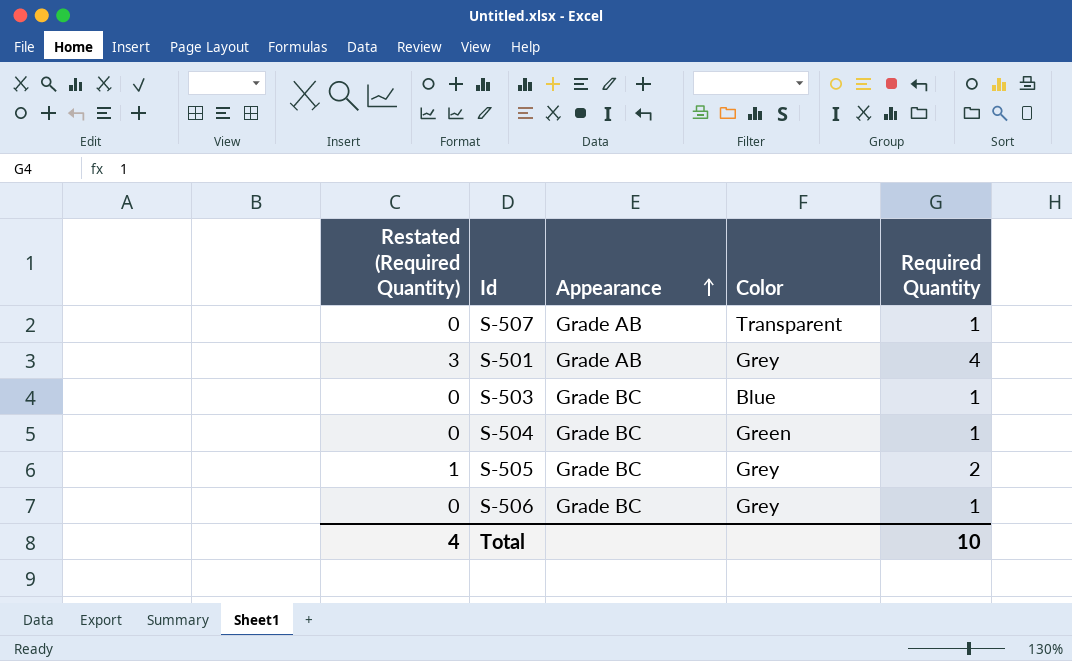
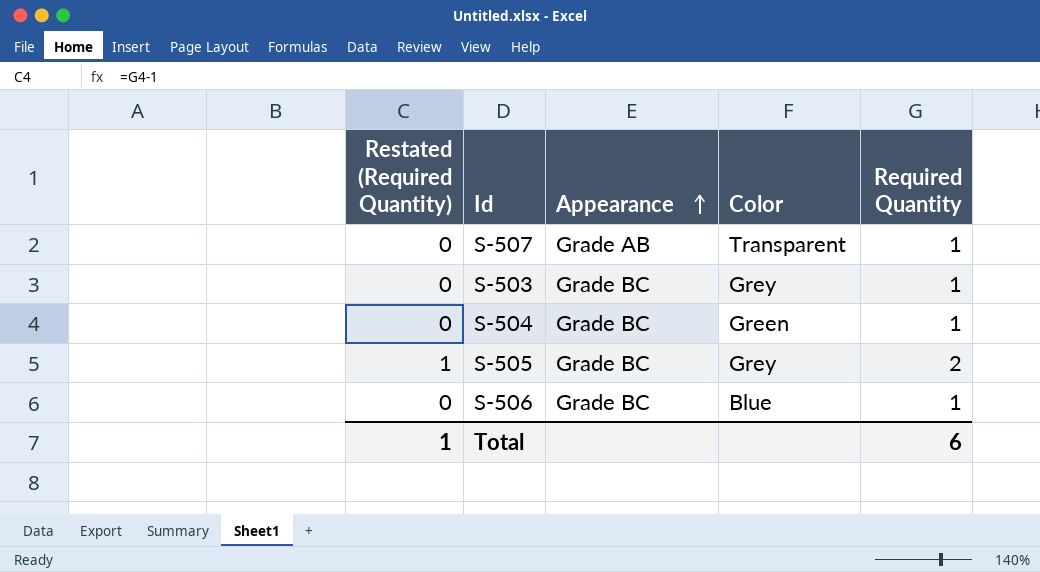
row S-501: 3 | Grade AB | Grey | 4 -> none
S-503 | Color: Blue -> Grey
S-506 | Color: Grey -> Blue
Total | Restated (Required Quantity): 4 -> 1
Total | Required Quantity: 10 -> 6

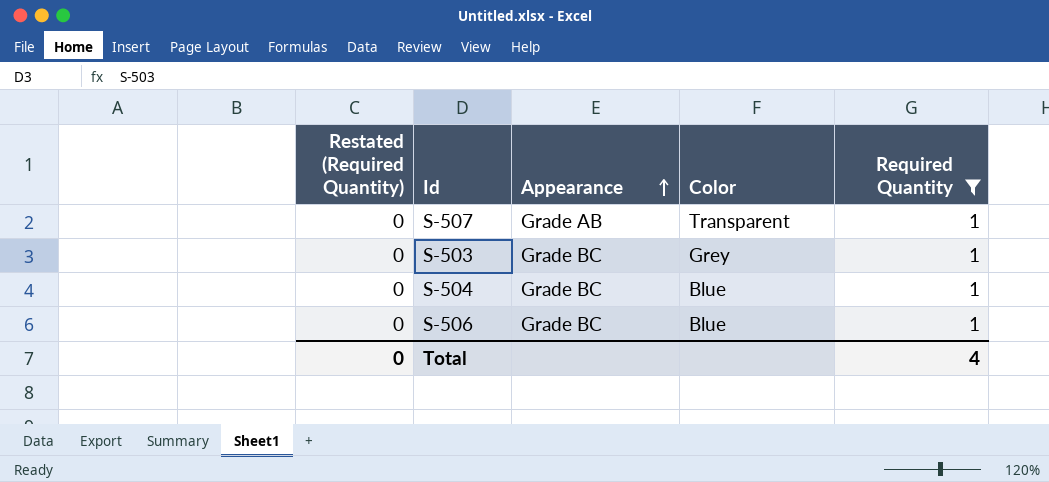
filter: none -> Required Quantity = 1
S-504 | Color: Green -> Blue
Total | Restated (Required Quantity): 1 -> 0
Total | Required Quantity: 6 -> 4

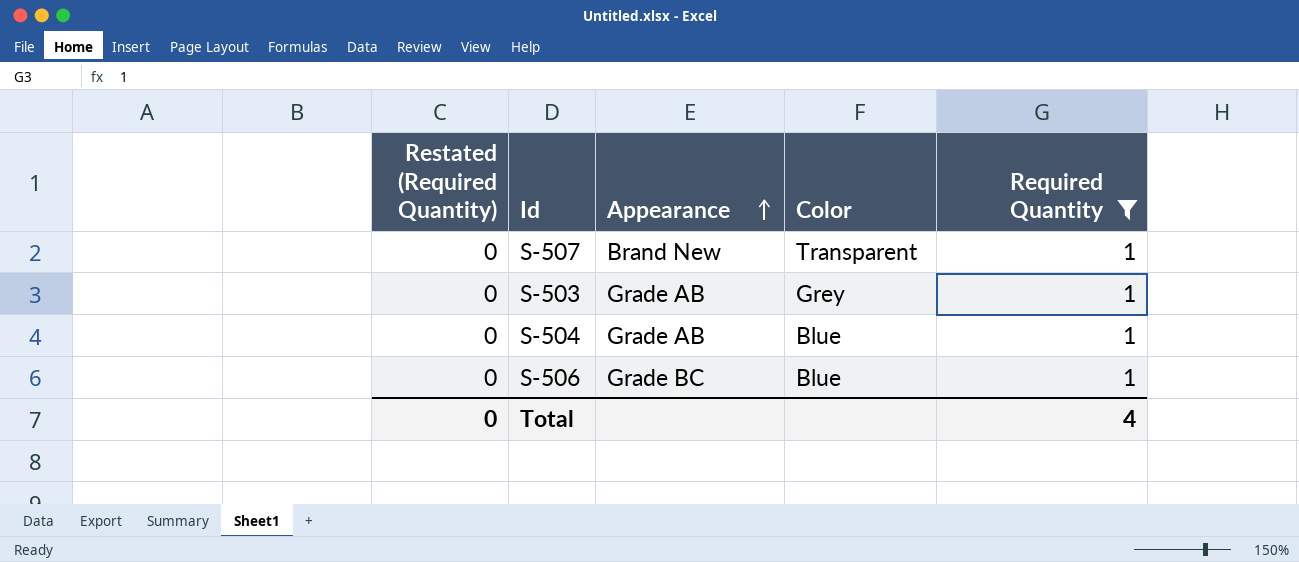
S-507 | Appearance: Grade AB -> Brand New
S-503 | Appearance: Grade BC -> Grade AB
S-504 | Appearance: Grade BC -> Grade AB

